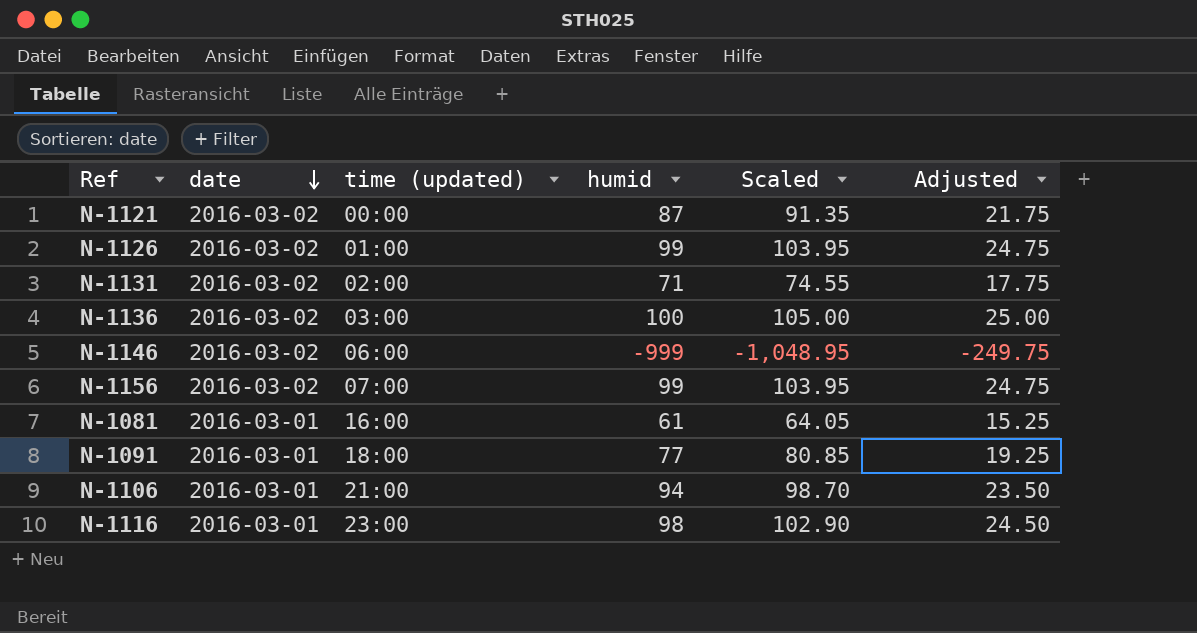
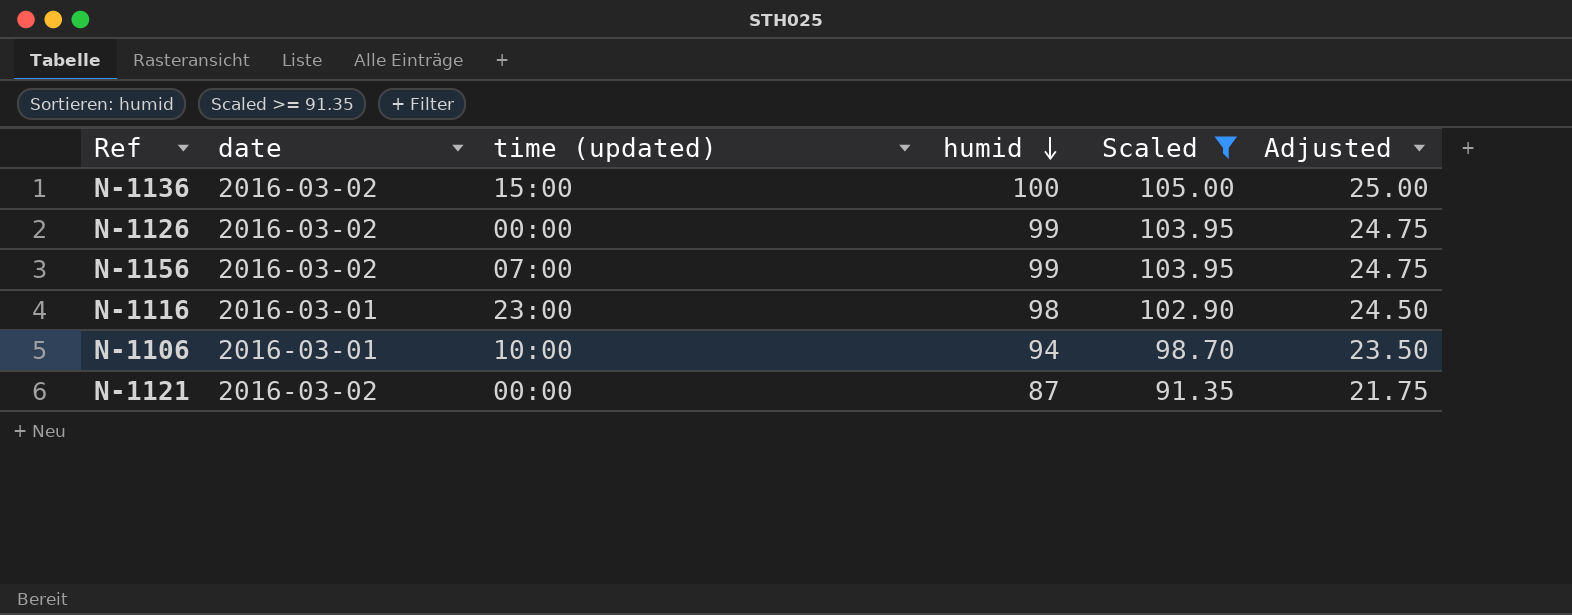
filter: none -> Scaled >= 91.35
row order: date descending -> humid descending
N-1136 | time (updated): 03:00 -> 15:00
N-1126 | time (updated): 01:00 -> 00:00
N-1106 | time (updated): 21:00 -> 10:00

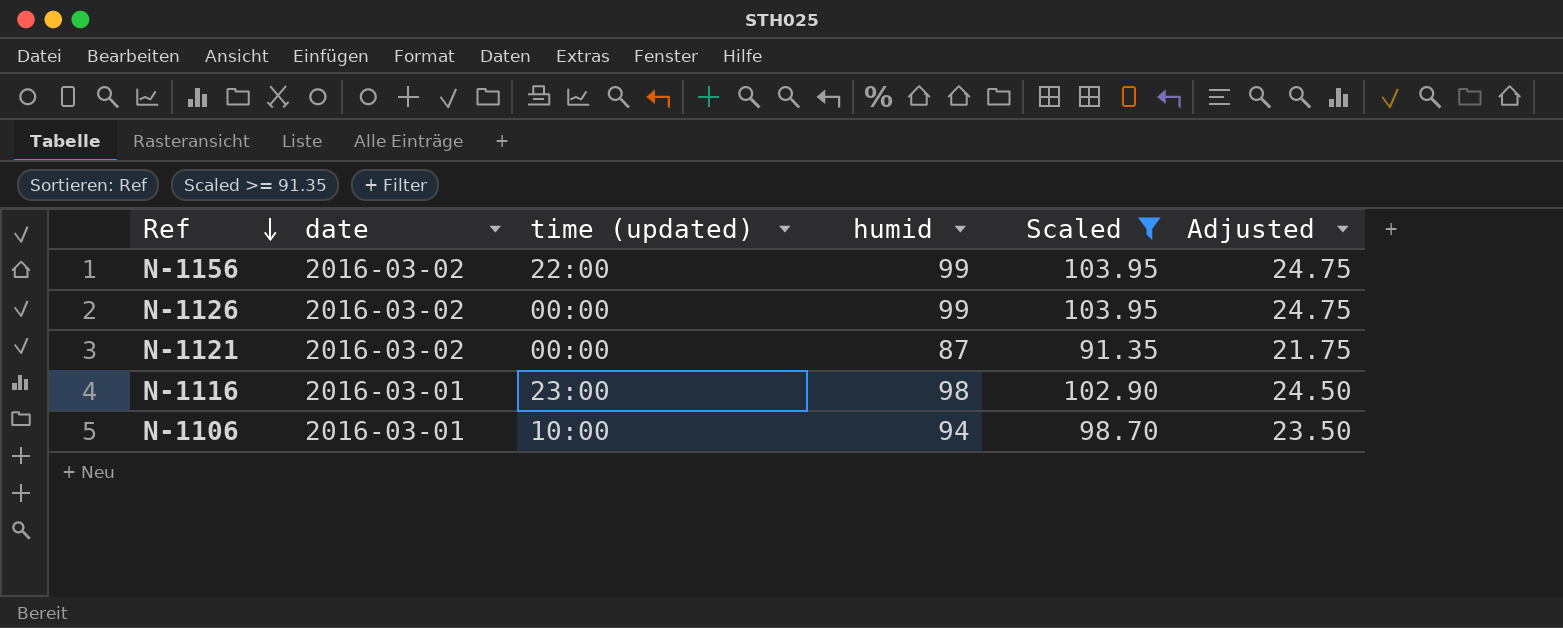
row order: humid descending -> Ref descending
row N-1136: 2016-03-02 | 15:00 | 100 | 105.00 | 25.00 -> none
N-1156 | time (updated): 07:00 -> 22:00

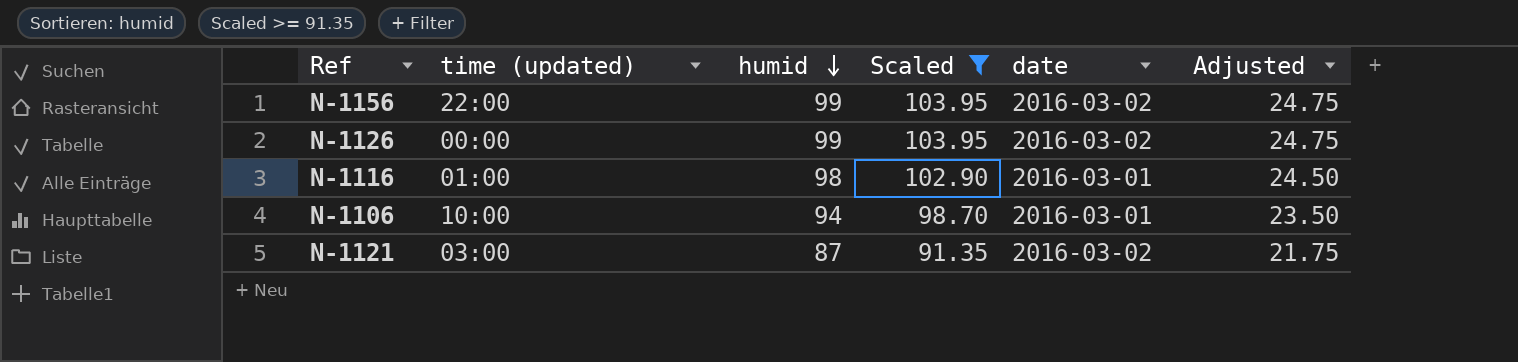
row order: Ref descending -> humid descending
column date | position: 2 -> 5
N-1116 | time (updated): 23:00 -> 01:00
N-1121 | time (updated): 00:00 -> 03:00

